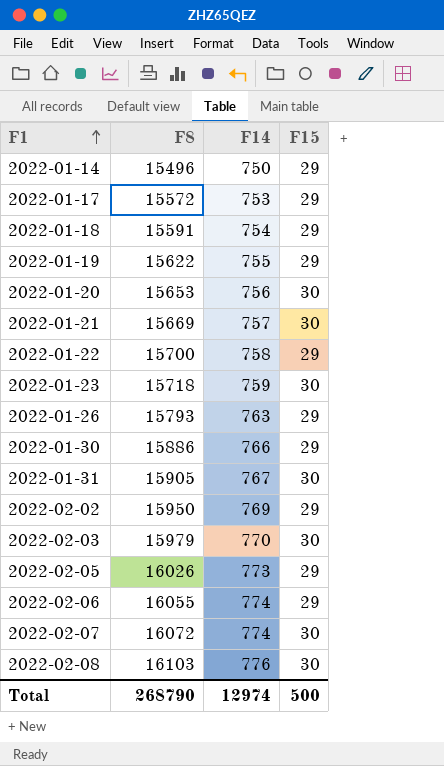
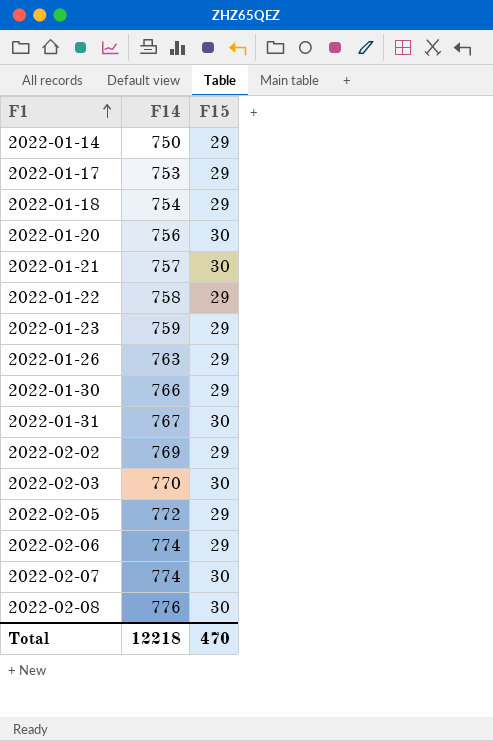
column F8 | position: 2 -> none
row 2022-01-19: 15622 | 755 | 29 -> none
2022-01-23 | F15: 30 -> 29
2022-02-05 | F14: 773 -> 772
Total | F14: 12974 -> 12218
Total | F15: 500 -> 470

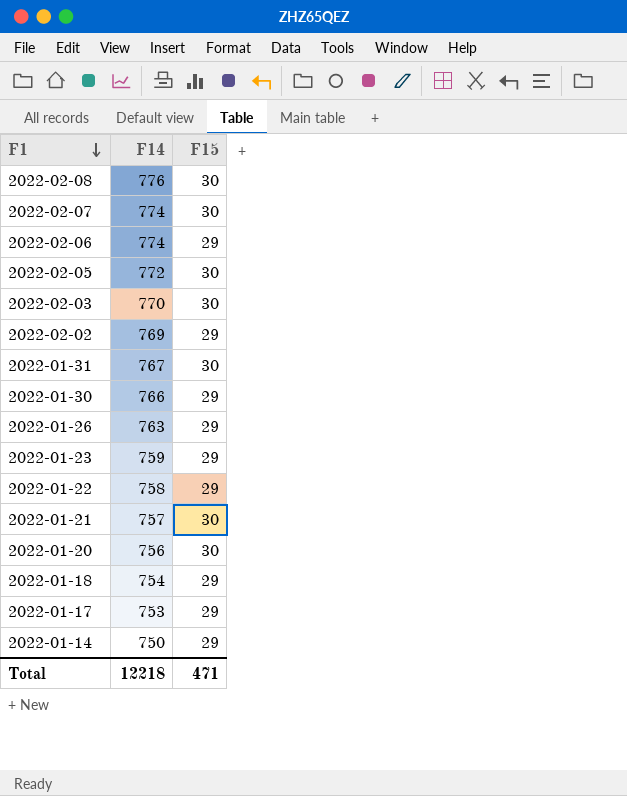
row order: F1 ascending -> F1 descending
2022-02-05 | F15: 29 -> 30
Total | F15: 470 -> 471

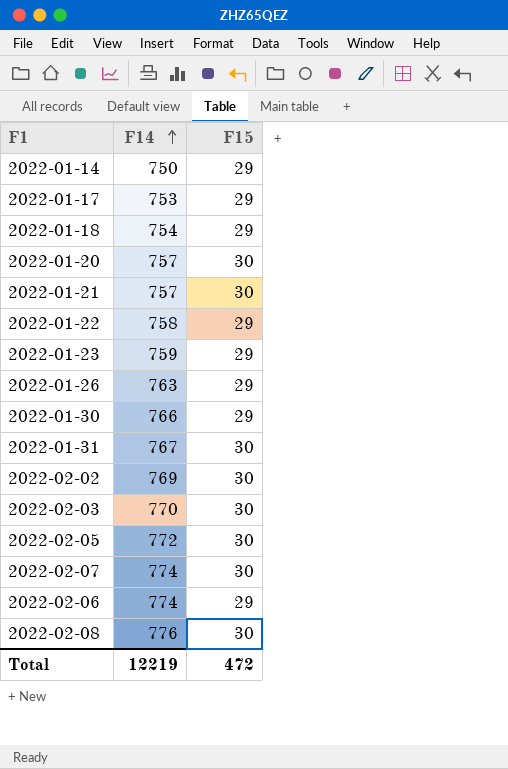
row order: F1 descending -> F14 ascending
2022-01-20 | F14: 756 -> 757
2022-02-02 | F15: 29 -> 30
Total | F14: 12218 -> 12219
Total | F15: 471 -> 472

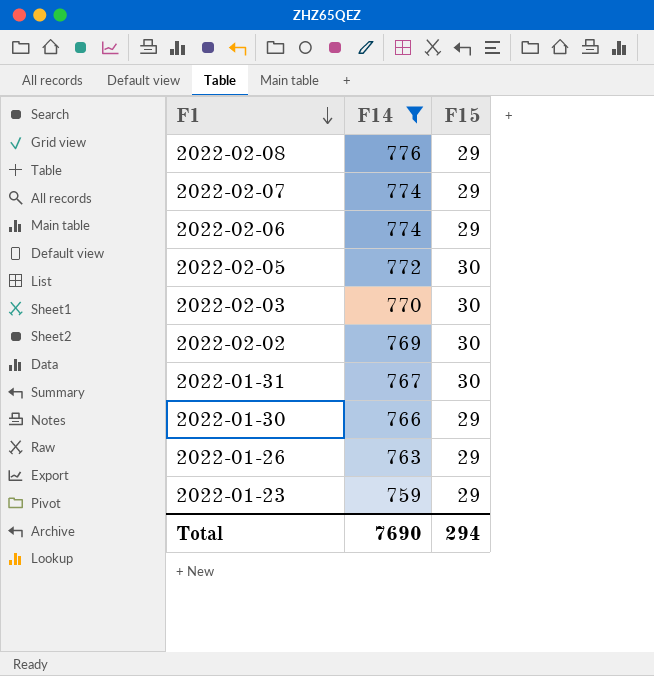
filter: none -> F14 >= 759
row order: F14 ascending -> F1 descending
2022-02-08 | F15: 30 -> 29
2022-02-07 | F15: 30 -> 29
Total | F14: 12219 -> 7690
Total | F15: 472 -> 294

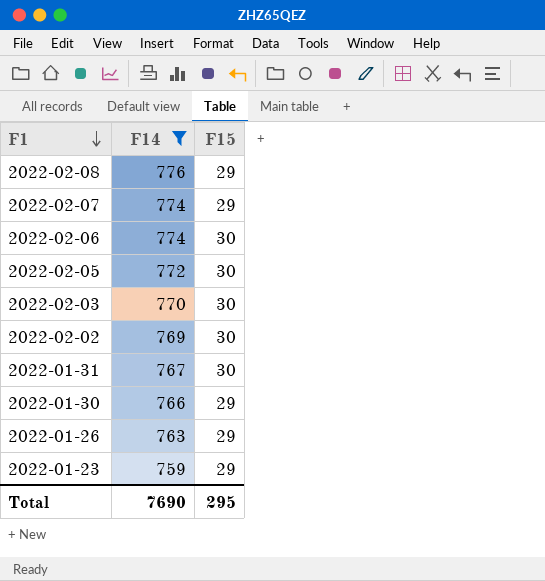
2022-02-06 | F15: 29 -> 30
Total | F15: 294 -> 295

